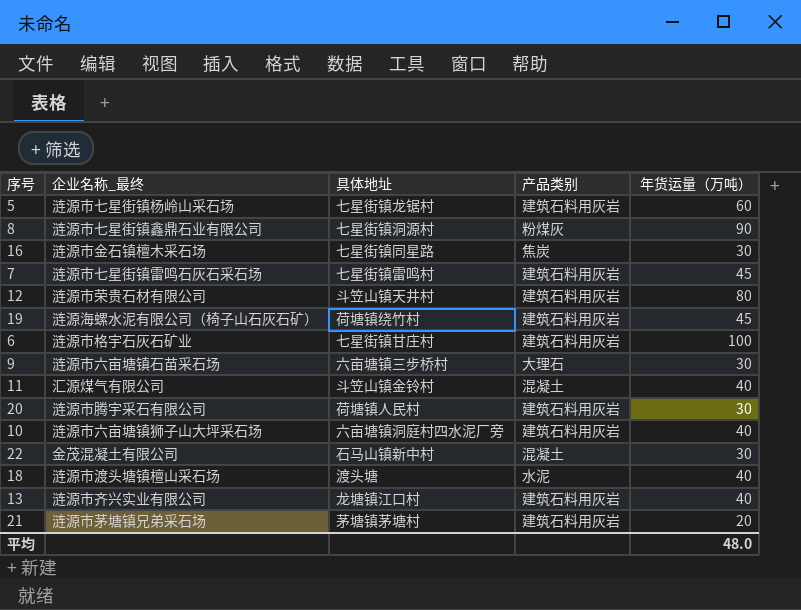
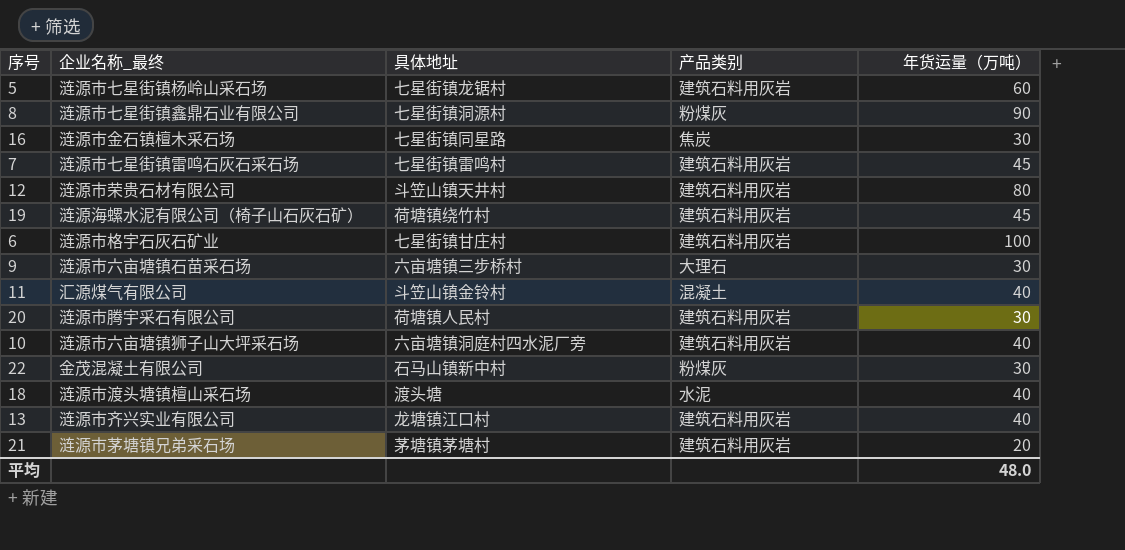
22 | 产品类别: 混凝土 -> 粉煤灰

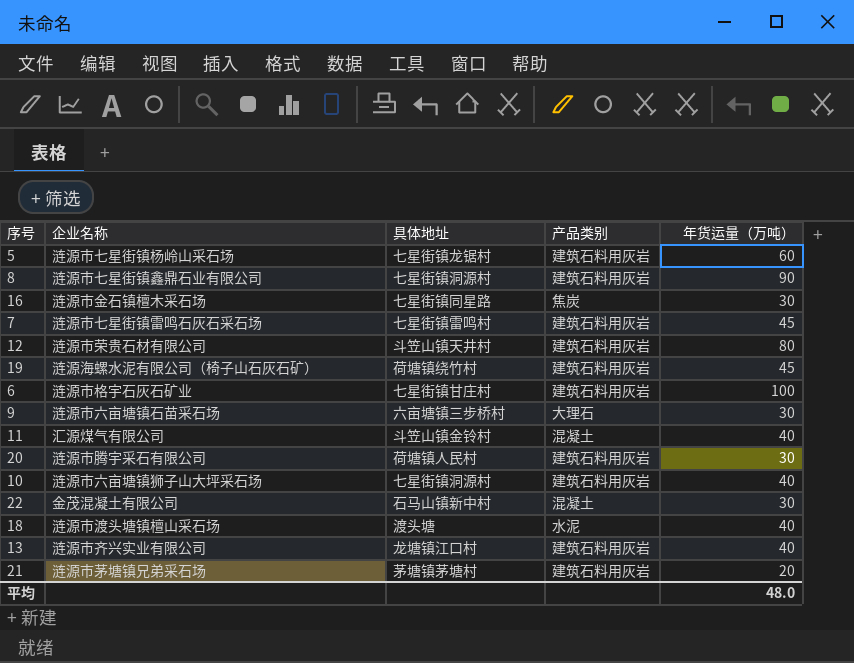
column name: 企业名称_最终 -> 企业名称
8 | 产品类别: 粉煤灰 -> 建筑石料用灰岩
10 | 具体地址: 六亩塘镇洞庭村四水泥厂旁 -> 七星街镇洞源村
22 | 产品类别: 粉煤灰 -> 混凝土

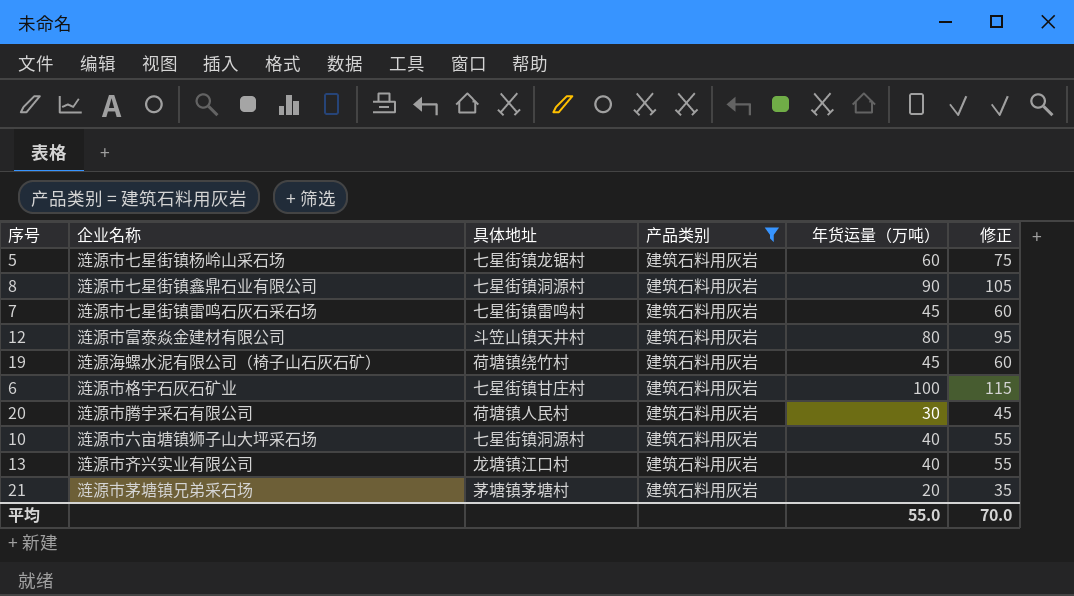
filter: none -> 产品类别 = 建筑石料用灰岩
column 修正 | formula: none -> [年货运量（万吨）] + 15
12 | 企业名称: 涟源市荣贵石材有限公司 -> 涟源市富泰焱金建材有限公司
平均 | 年货运量（万吨）: 48.0 -> 55.0

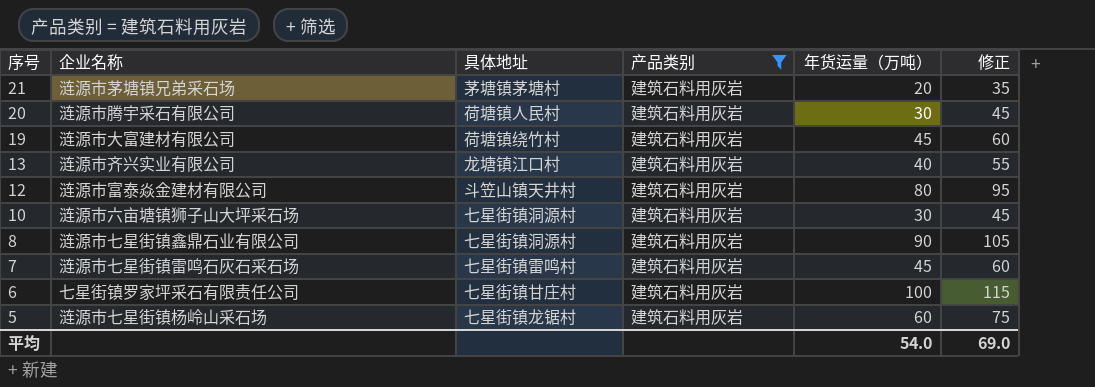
row order: none -> 序号 descending
19 | 企业名称: 涟源海螺水泥有限公司（椅子山石灰石矿） -> 涟源市大富建材有限公司
10 | 年货运量（万吨）: 40 -> 30
10 | 修正: 55 -> 45
6 | 企业名称: 涟源市格宇石灰石矿业 -> 七星街镇罗家坪采石有限责任公司
平均 | 年货运量（万吨）: 55.0 -> 54.0
平均 | 修正: 70.0 -> 69.0

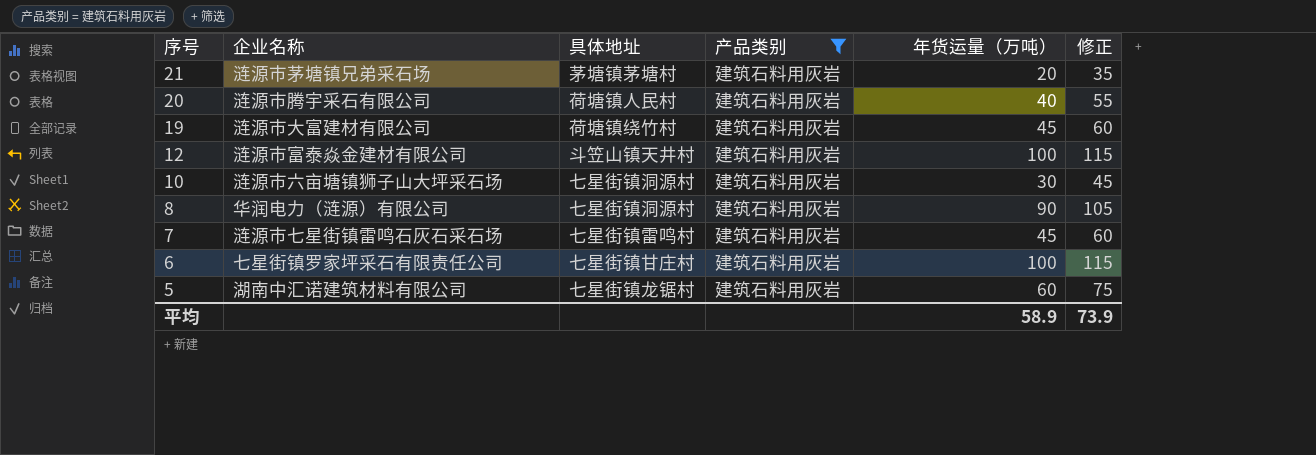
row 13: 涟源市齐兴实业有限公司 | 龙塘镇江口村 | 建筑石料用灰岩 | 40 | 55 -> none
20 | 年货运量（万吨）: 30 -> 40
20 | 修正: 45 -> 55
12 | 年货运量（万吨）: 80 -> 100
12 | 修正: 95 -> 115
8 | 企业名称: 涟源市七星街镇鑫鼎石业有限公司 -> 华润电力（涟源）有限公司
5 | 企业名称: 涟源市七星街镇杨岭山采石场 -> 湖南中汇诺建筑材料有限公司
平均 | 年货运量（万吨）: 54.0 -> 58.9
平均 | 修正: 69.0 -> 73.9

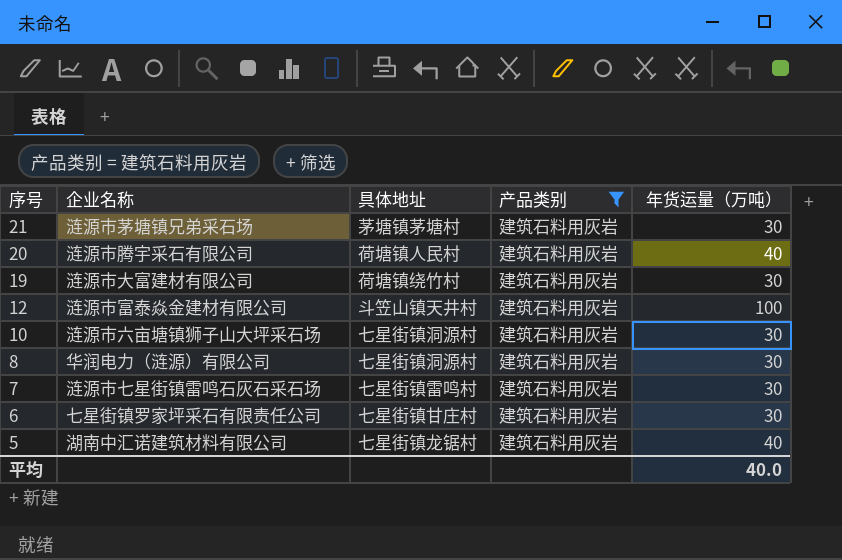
column 修正 | formula: [年货运量（万吨）] + 15 -> none
21 | 年货运量（万吨）: 20 -> 30
19 | 年货运量（万吨）: 45 -> 30
8 | 年货运量（万吨）: 90 -> 30
7 | 年货运量（万吨）: 45 -> 30
6 | 年货运量（万吨）: 100 -> 30
5 | 年货运量（万吨）: 60 -> 40
平均 | 年货运量（万吨）: 58.9 -> 40.0

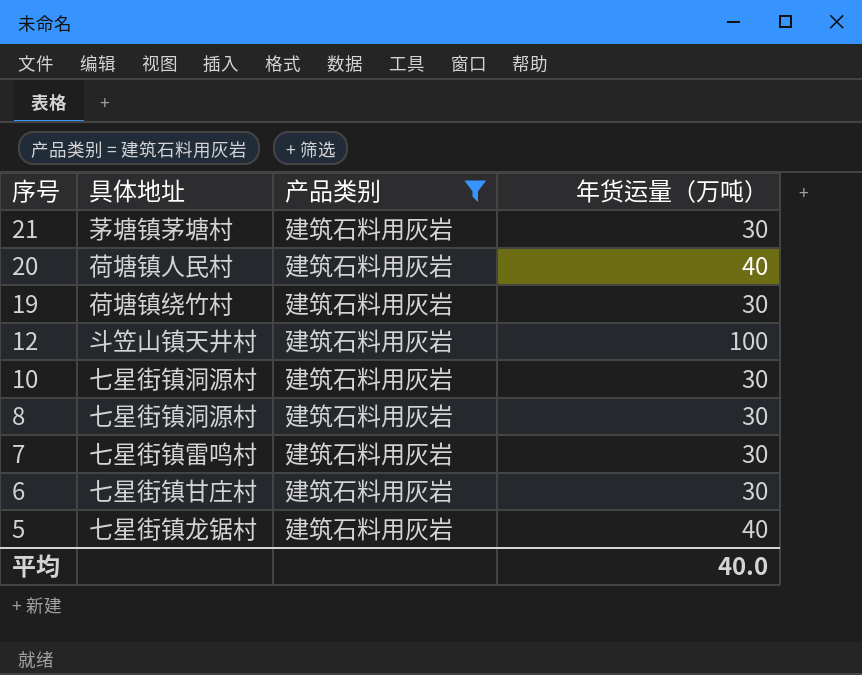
column 企业名称 | position: 2 -> none

